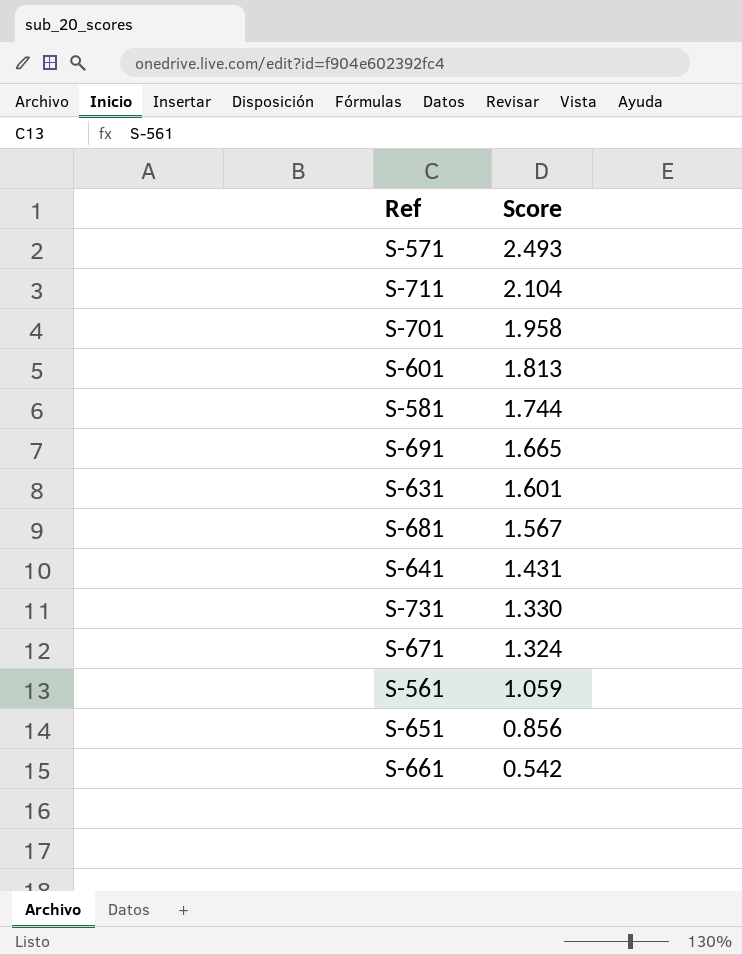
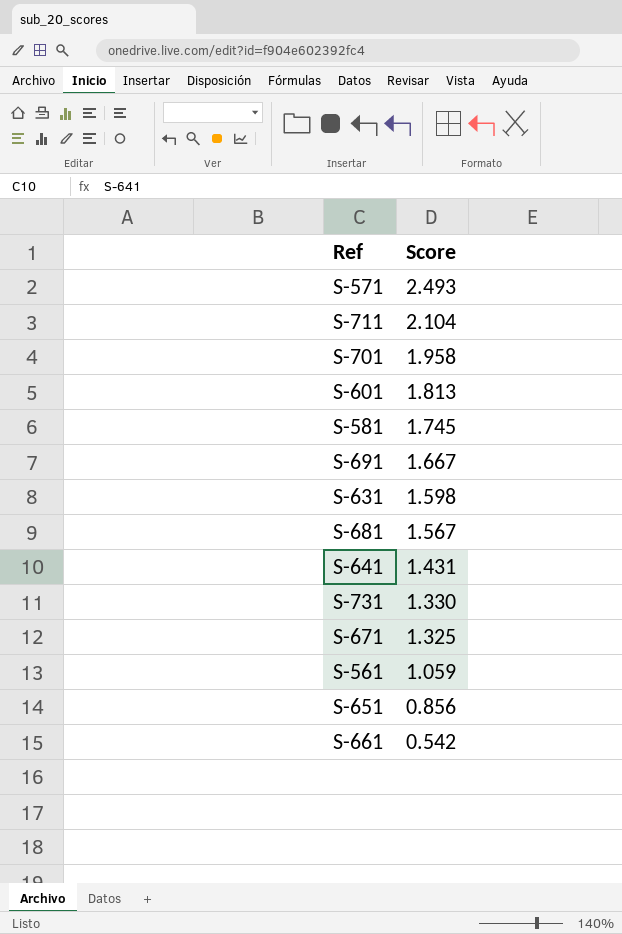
S-581 | Score: 1.744 -> 1.745
S-691 | Score: 1.665 -> 1.667
S-631 | Score: 1.601 -> 1.598
S-671 | Score: 1.324 -> 1.325

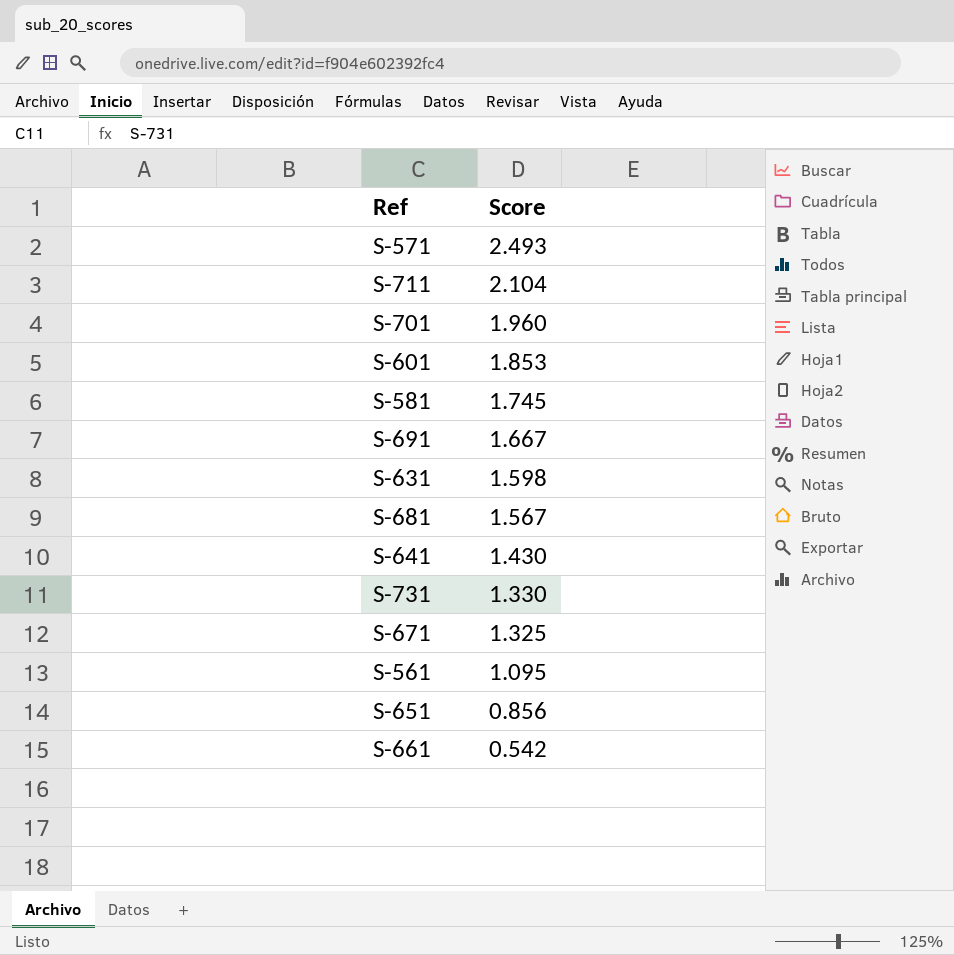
S-701 | Score: 1.958 -> 1.960
S-601 | Score: 1.813 -> 1.853
S-641 | Score: 1.431 -> 1.430
S-561 | Score: 1.059 -> 1.095

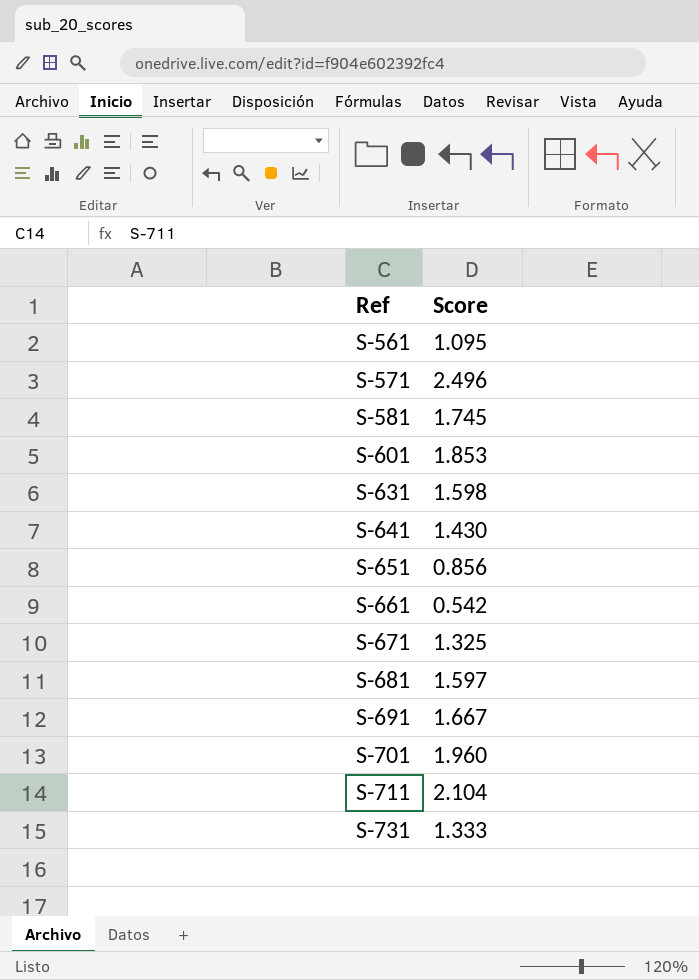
row order: Score descending -> Ref ascending
S-571 | Score: 2.493 -> 2.496
S-681 | Score: 1.567 -> 1.597
S-731 | Score: 1.330 -> 1.333

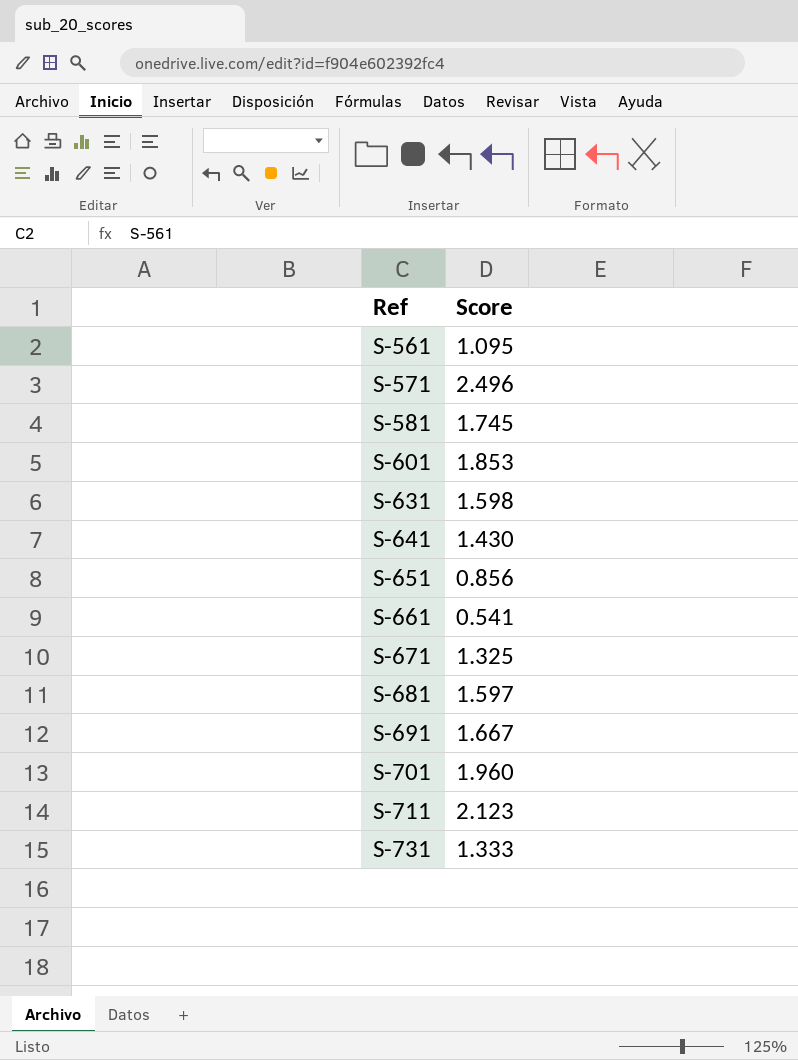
S-661 | Score: 0.542 -> 0.541
S-711 | Score: 2.104 -> 2.123

